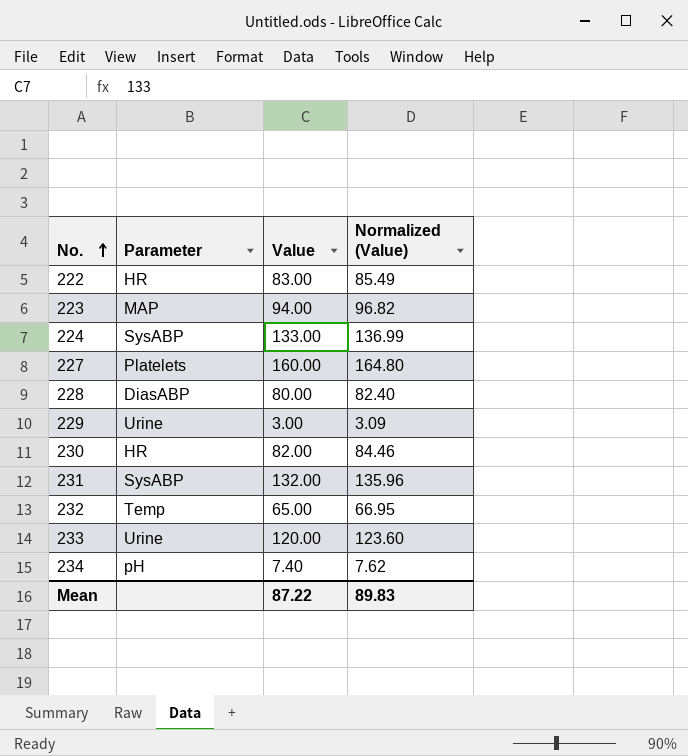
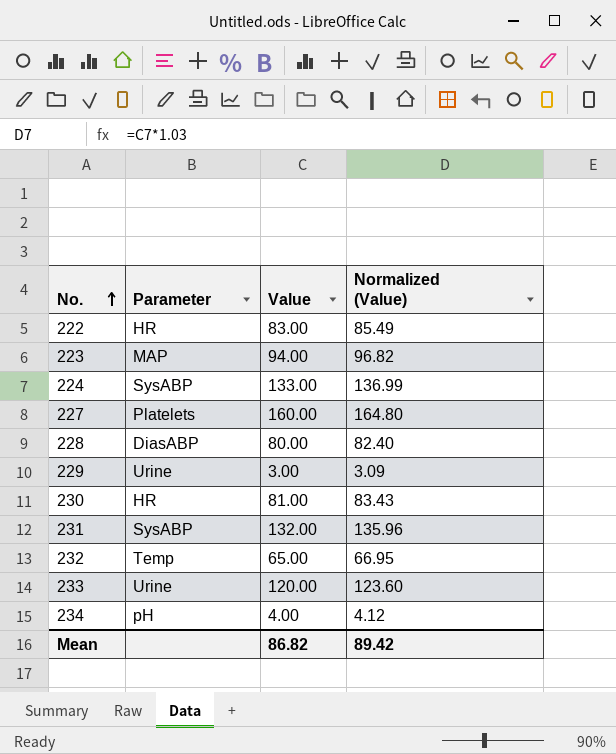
230 | Value: 82.00 -> 81.00
230 | Normalized (Value): 84.46 -> 83.43
234 | Value: 7.40 -> 4.00
234 | Normalized (Value): 7.62 -> 4.12
Mean | Value: 87.22 -> 86.82
Mean | Normalized (Value): 89.83 -> 89.42

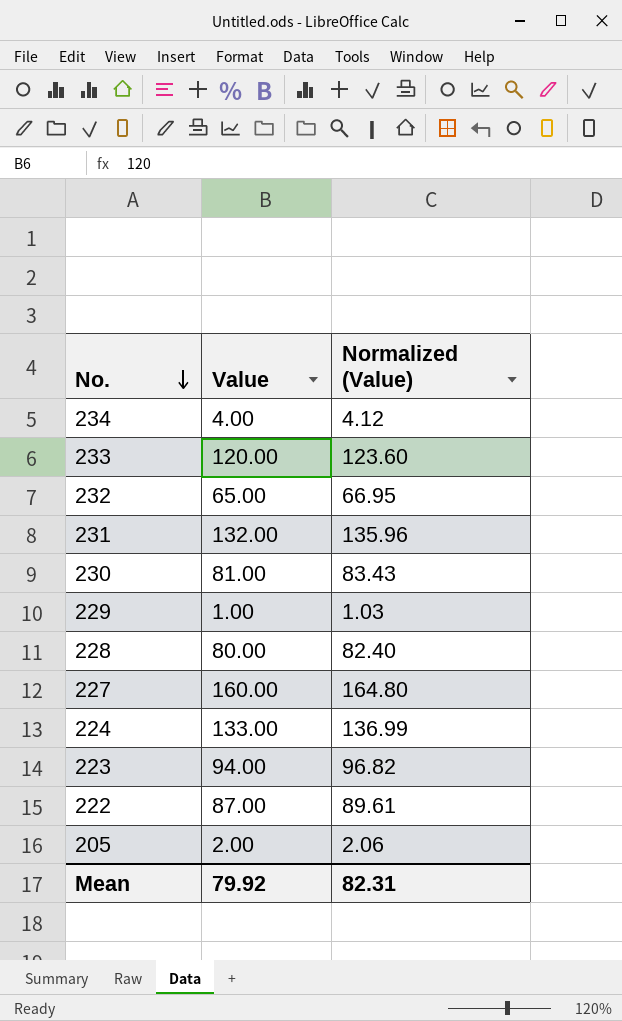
row order: No. ascending -> No. descending
column Parameter | position: 2 -> none
229 | Value: 3.00 -> 1.00
229 | Normalized (Value): 3.09 -> 1.03
222 | Value: 83.00 -> 87.00
222 | Normalized (Value): 85.49 -> 89.61
row 205: none -> 2.00 | 2.06
Mean | Value: 86.82 -> 79.92
Mean | Normalized (Value): 89.42 -> 82.31

